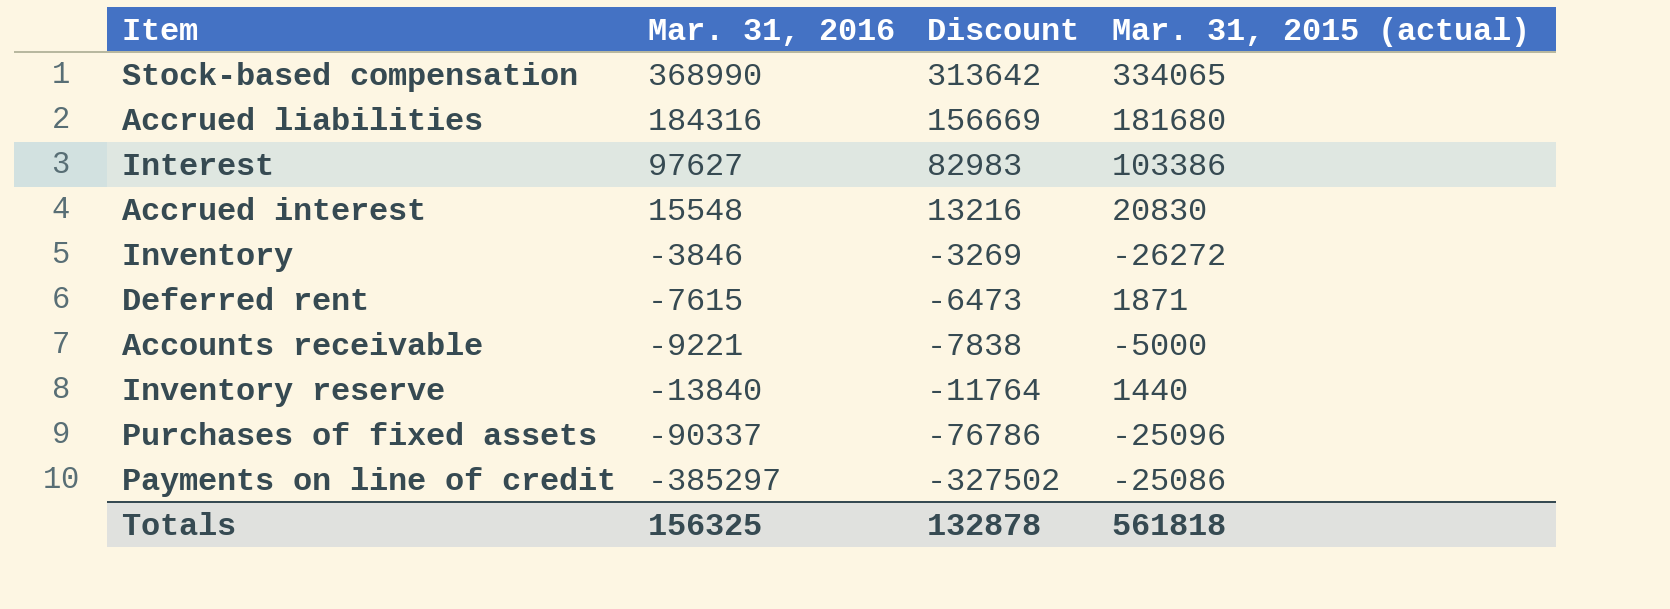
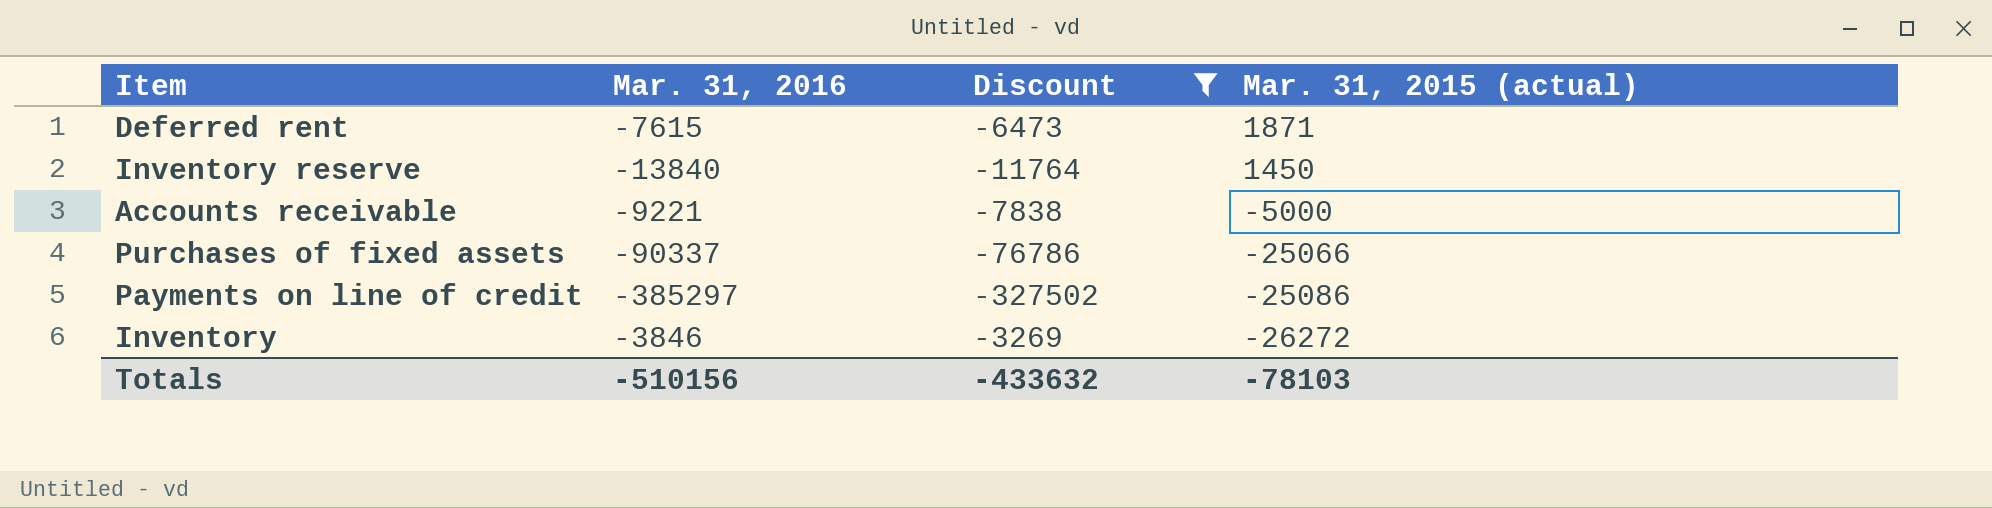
filter: none -> Discount <= -3269
row order: Mar. 31, 2016 descending -> Mar. 31, 2015 (actual) descending
Inventory reserve | Mar. 31, 2015 (actual): 1440 -> 1450
Purchases of fixed assets | Mar. 31, 2015 (actual): -25096 -> -25066
Totals | Mar. 31, 2016: 156325 -> -510156
Totals | Discount: 132878 -> -433632
Totals | Mar. 31, 2015 (actual): 561818 -> -78103

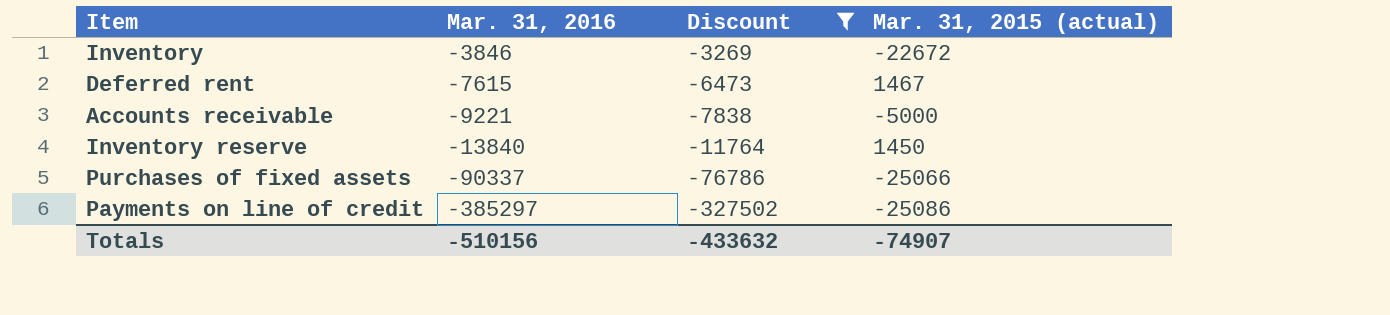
row order: Mar. 31, 2015 (actual) descending -> Mar. 31, 2016 descending
Inventory | Mar. 31, 2015 (actual): -26272 -> -22672
Deferred rent | Mar. 31, 2015 (actual): 1871 -> 1467
Totals | Mar. 31, 2015 (actual): -78103 -> -74907

